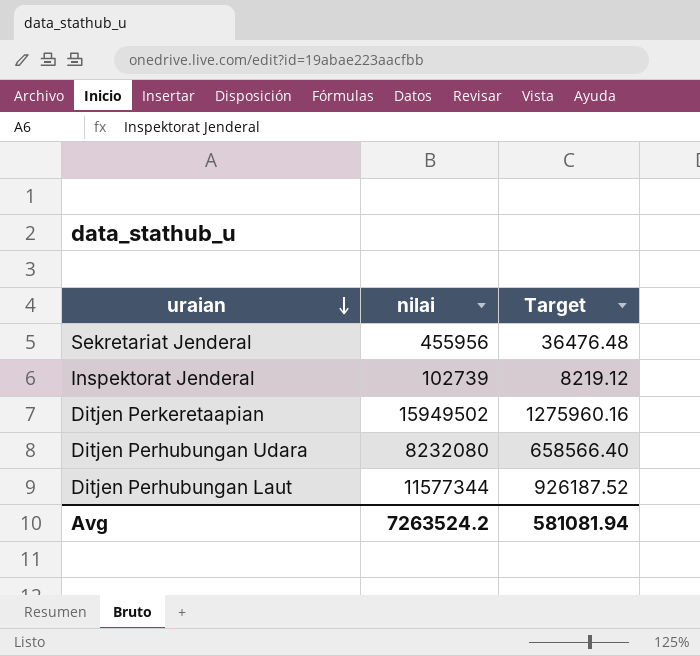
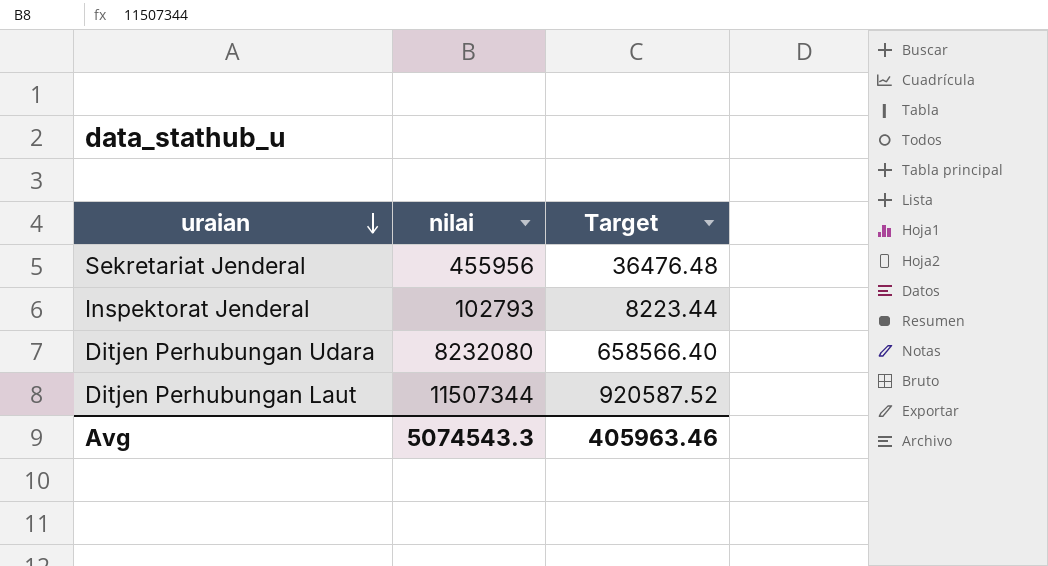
row Ditjen Perkeretaapian: 15949502 | 1275960.16 -> none
Inspektorat Jenderal | nilai: 102739 -> 102793
Inspektorat Jenderal | Target: 8219.12 -> 8223.44
Ditjen Perhubungan Laut | nilai: 11577344 -> 11507344
Ditjen Perhubungan Laut | Target: 926187.52 -> 920587.52
Avg | nilai: 7263524.2 -> 5074543.3
Avg | Target: 581081.94 -> 405963.46

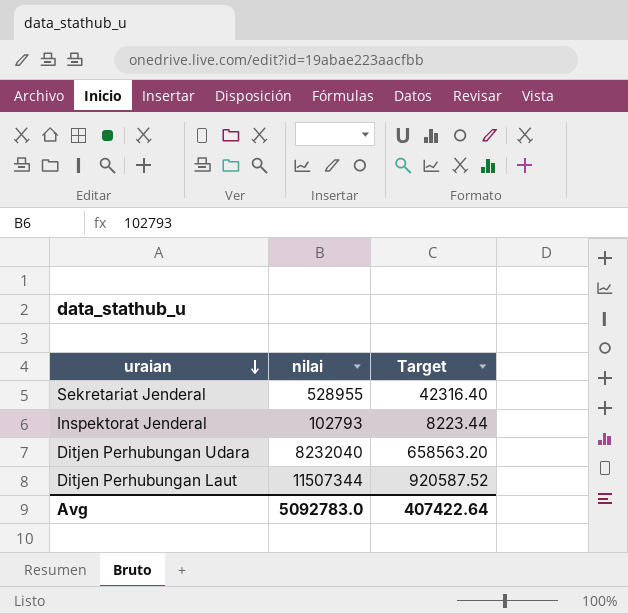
Sekretariat Jenderal | nilai: 455956 -> 528955
Sekretariat Jenderal | Target: 36476.48 -> 42316.40
Ditjen Perhubungan Udara | nilai: 8232080 -> 8232040
Ditjen Perhubungan Udara | Target: 658566.40 -> 658563.20
Avg | nilai: 5074543.3 -> 5092783.0
Avg | Target: 405963.46 -> 407422.64

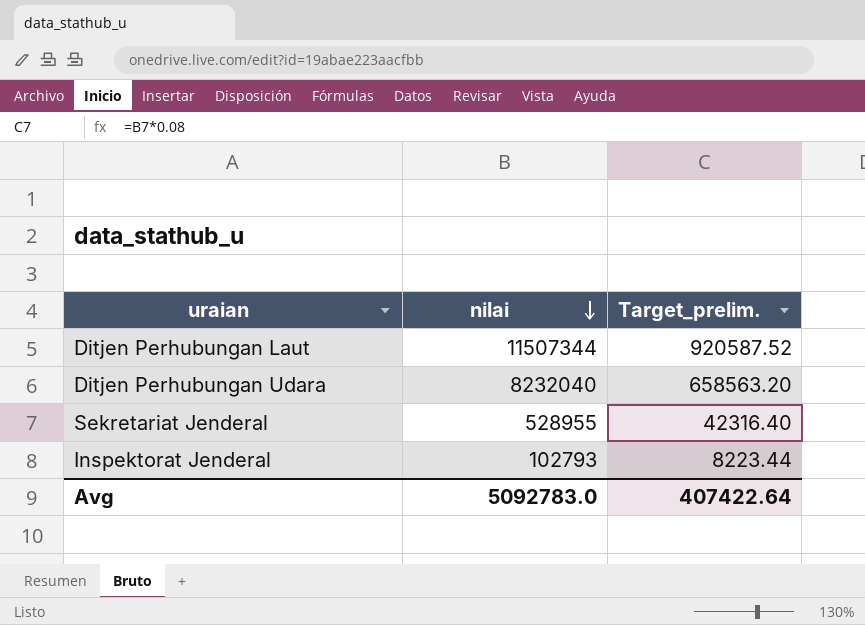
row order: uraian descending -> nilai descending
column name: Target -> Target_prelim.

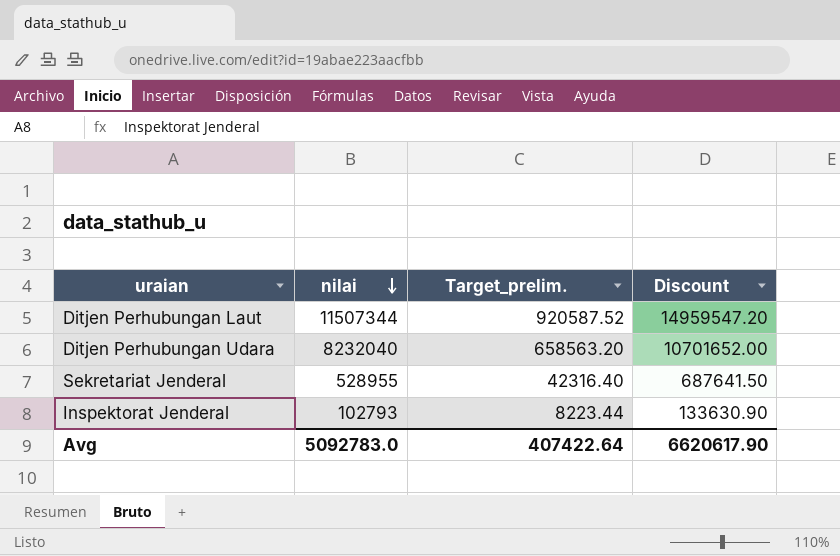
column Discount | formula: none -> [nilai] * 1.3

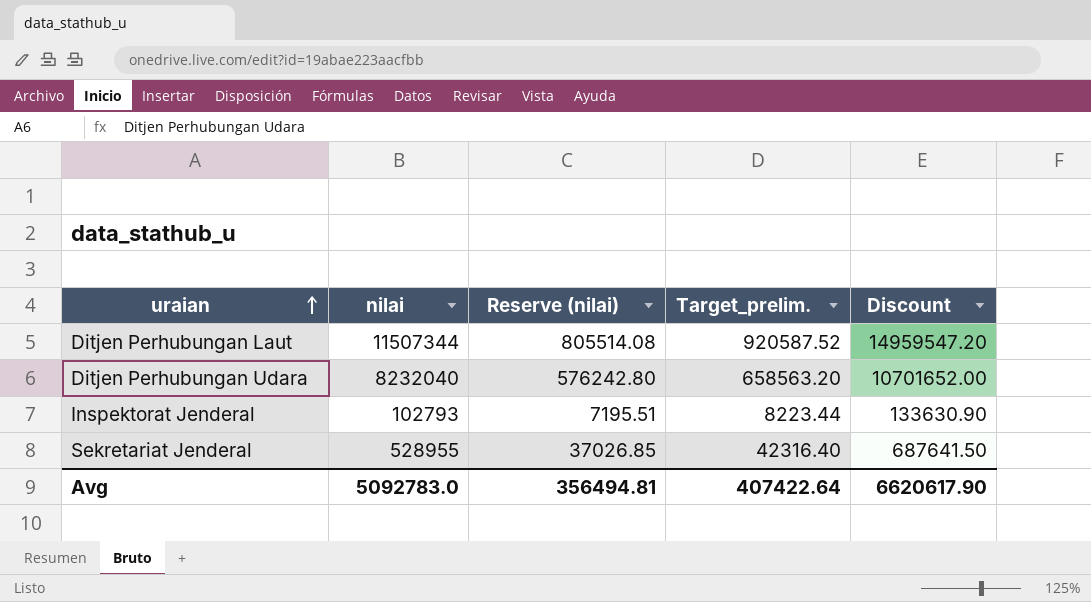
row order: nilai descending -> uraian ascending
column Reserve (nilai) | formula: none -> [nilai] * 0.07

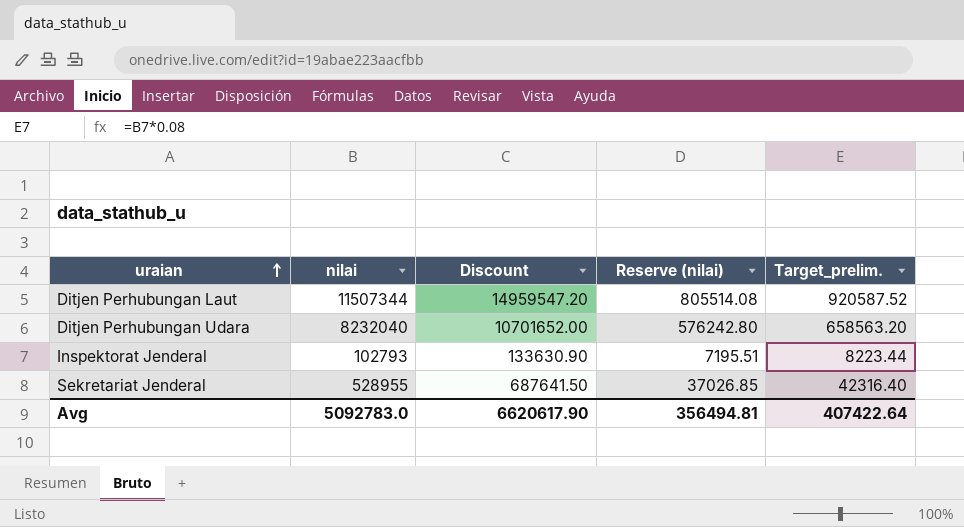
column Discount | position: 5 -> 3

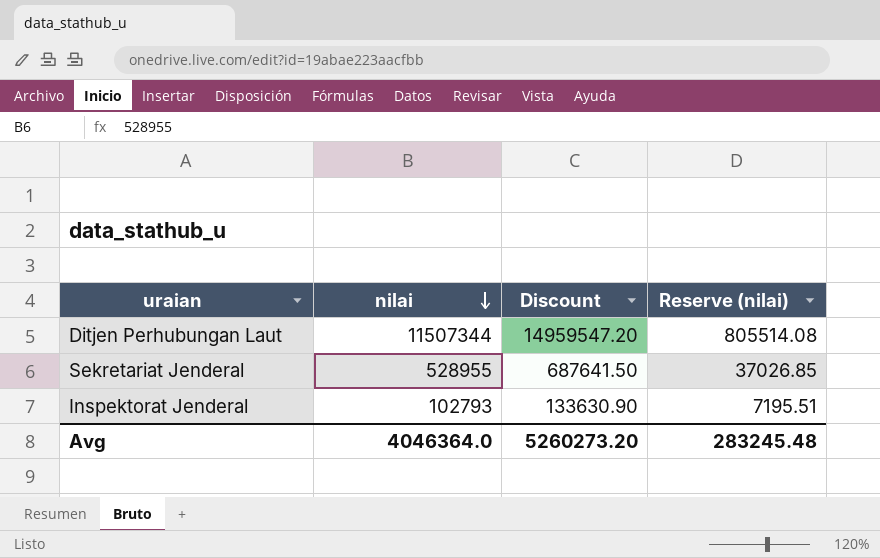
row order: uraian ascending -> nilai descending
column Target_prelim. | formula: [nilai] * 0.08 -> none
row Ditjen Perhubungan Udara: 8232040 | 10701652.00 | 576242.80 | 658563.20 -> none
Avg | nilai: 5092783.0 -> 4046364.0
Avg | Discount: 6620617.90 -> 5260273.20
Avg | Reserve (nilai): 356494.81 -> 283245.48

